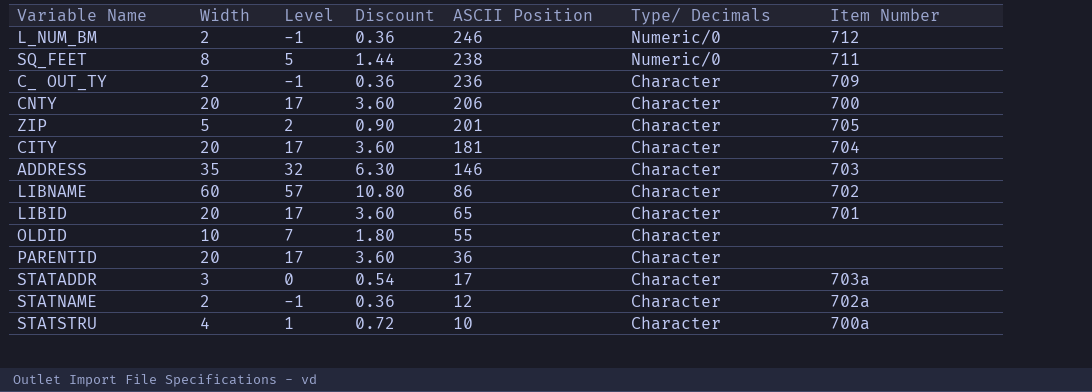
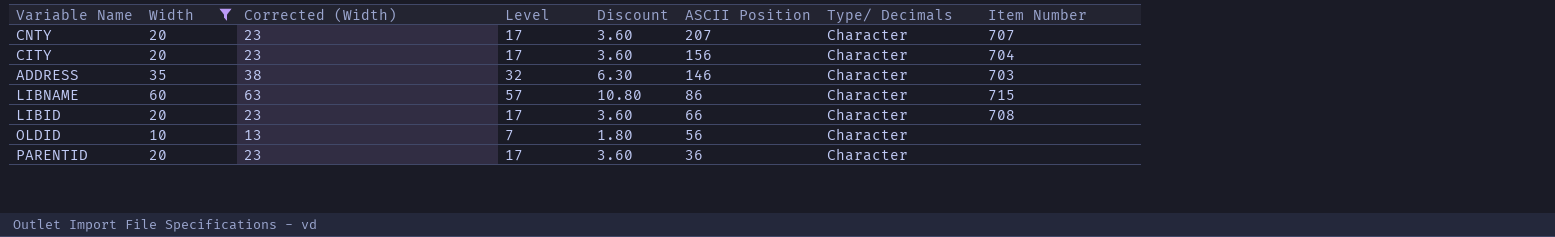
filter: none -> Width >= 10
column Corrected (Width) | formula: none -> [Width] + 3
CNTY | ASCII Position: 206 -> 207
CNTY | Item Number: 700 -> 707
CITY | ASCII Position: 181 -> 156
LIBNAME | Item Number: 702 -> 715
LIBID | ASCII Position: 65 -> 66
LIBID | Item Number: 701 -> 708
OLDID | ASCII Position: 55 -> 56

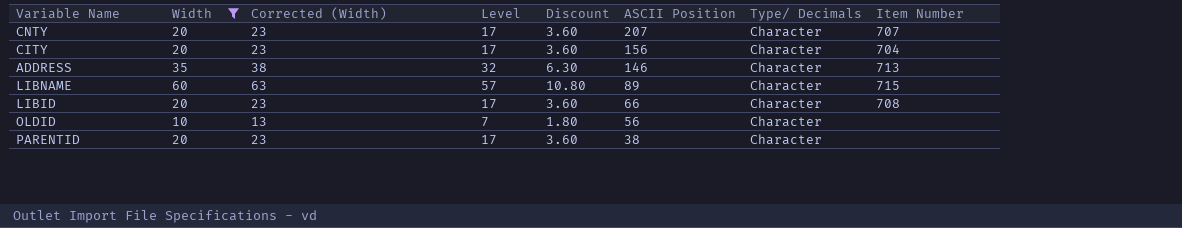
ADDRESS | Item Number: 703 -> 713
LIBNAME | ASCII Position: 86 -> 89
PARENTID | ASCII Position: 36 -> 38

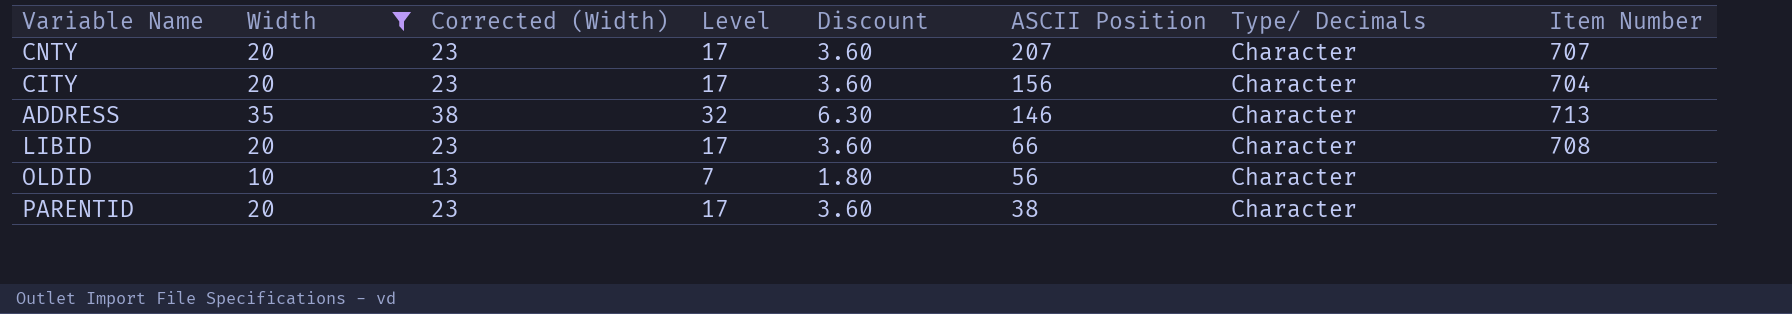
row LIBNAME: 60 | 63 | 57 | 10.80 | 89 | Character | 715 -> none

